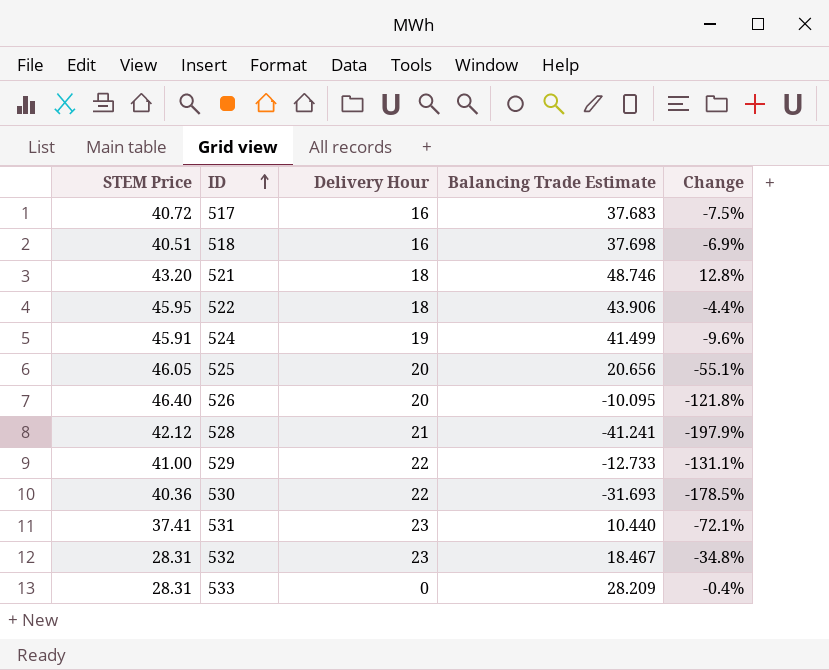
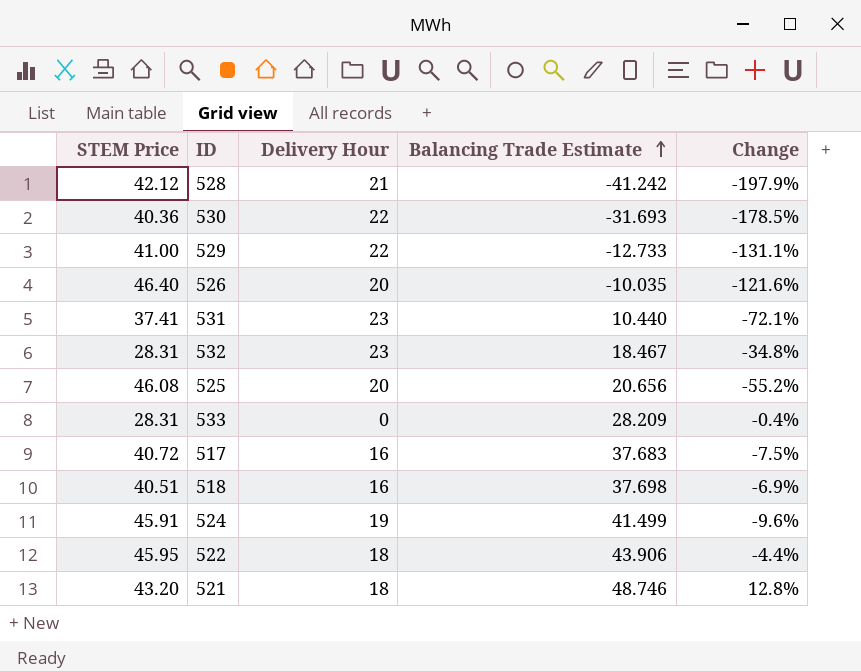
row order: ID ascending -> Balancing Trade Estimate ascending
528 | Balancing Trade Estimate: -41.241 -> -41.242
526 | Balancing Trade Estimate: -10.095 -> -10.035
526 | Change: -121.8% -> -121.6%
525 | STEM Price: 46.05 -> 46.08
525 | Change: -55.1% -> -55.2%

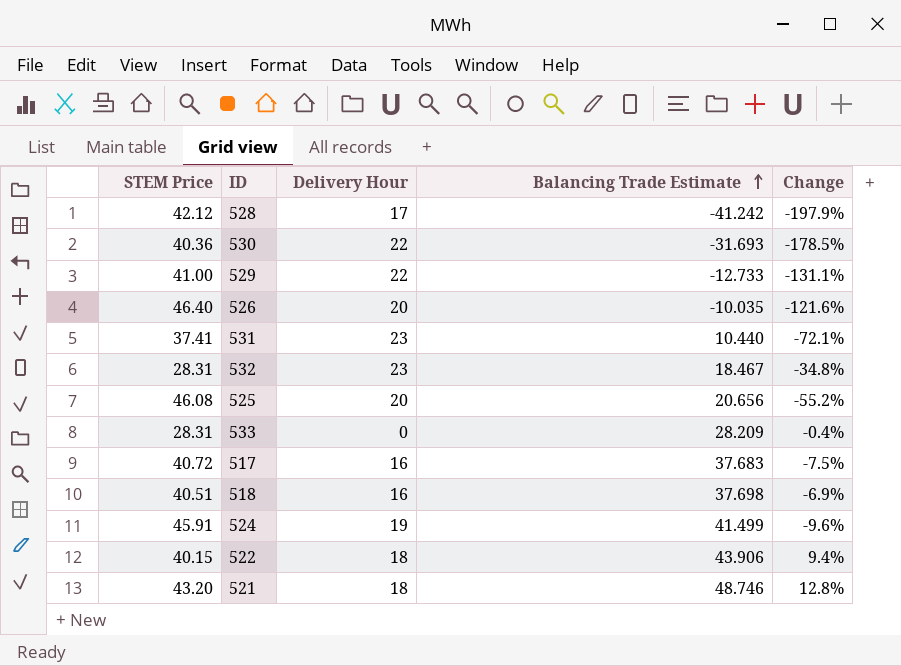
528 | Delivery Hour: 21 -> 17
522 | STEM Price: 45.95 -> 40.15
522 | Change: -4.4% -> 9.4%

